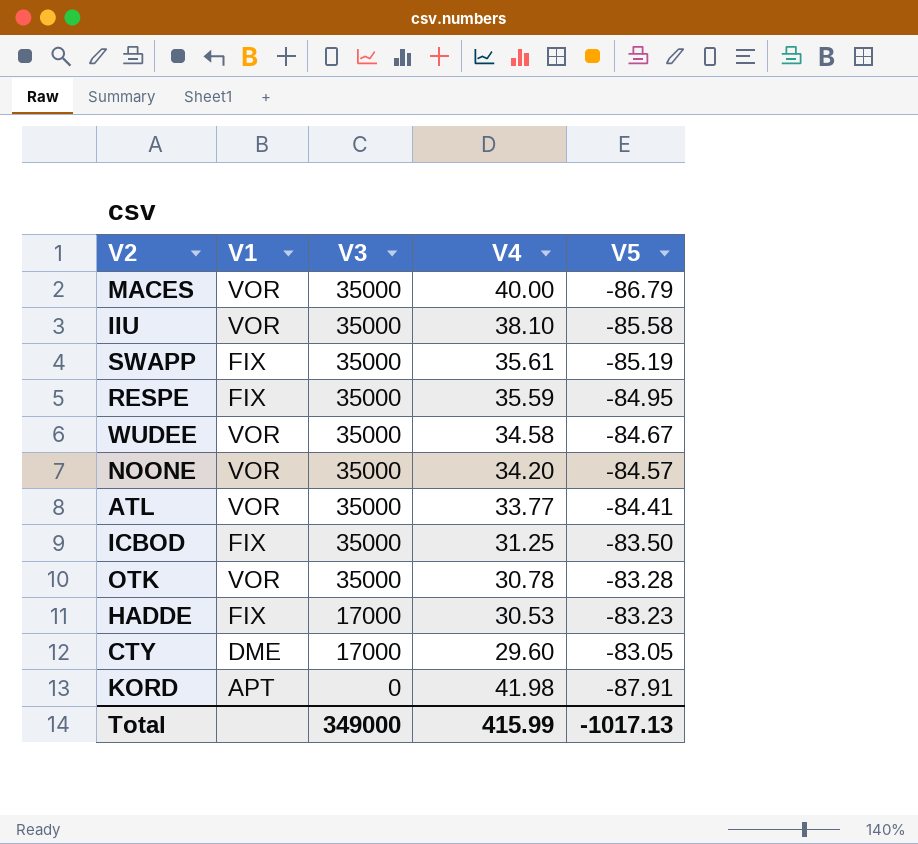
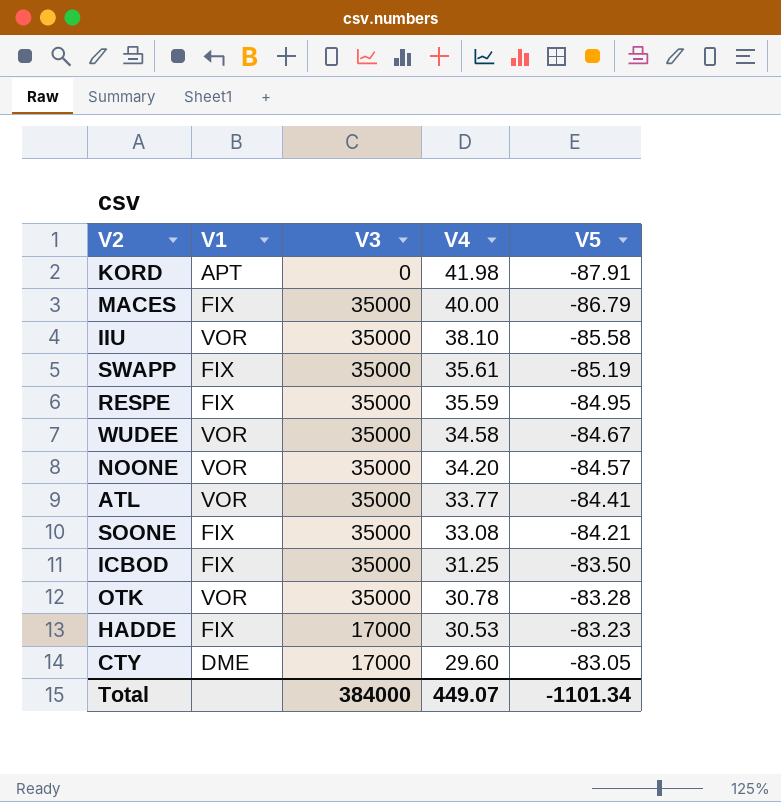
row order: V3 descending -> V4 descending
MACES | V1: VOR -> FIX
row SOONE: none -> FIX | 35000 | 33.08 | -84.21
Total | V3: 349000 -> 384000
Total | V4: 415.99 -> 449.07
Total | V5: -1017.13 -> -1101.34

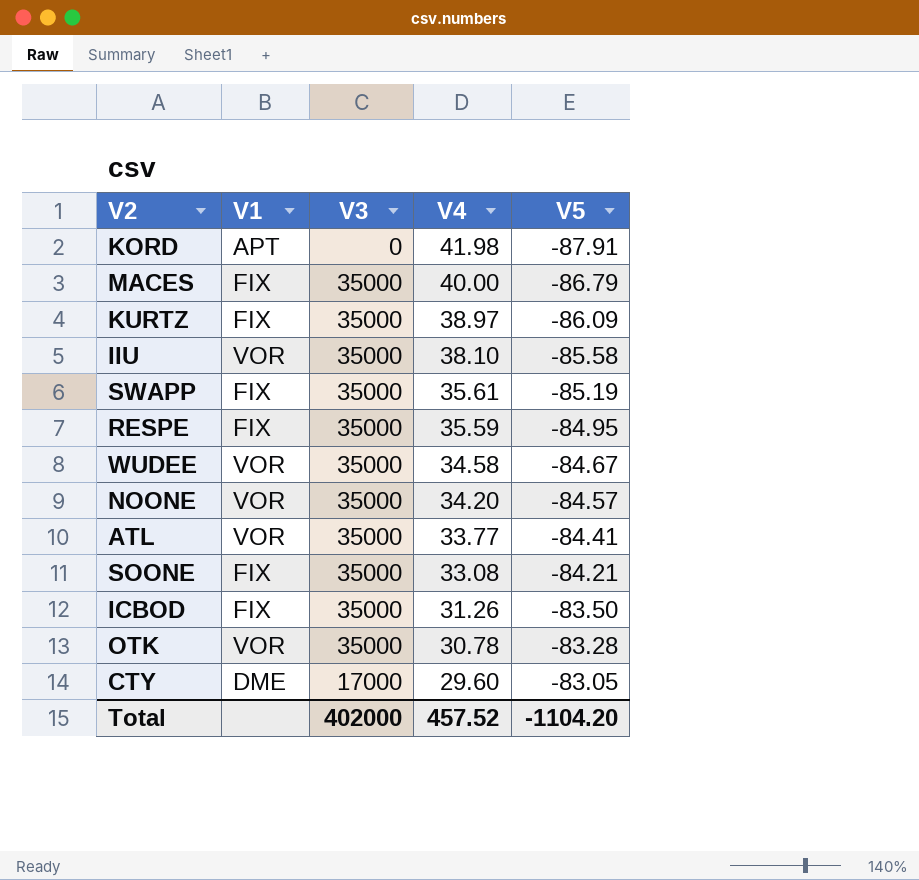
row HADDE: FIX | 17000 | 30.53 | -83.23 -> none
row KURTZ: none -> FIX | 35000 | 38.97 | -86.09
ICBOD | V4: 31.25 -> 31.26
Total | V3: 384000 -> 402000
Total | V4: 449.07 -> 457.52
Total | V5: -1101.34 -> -1104.20

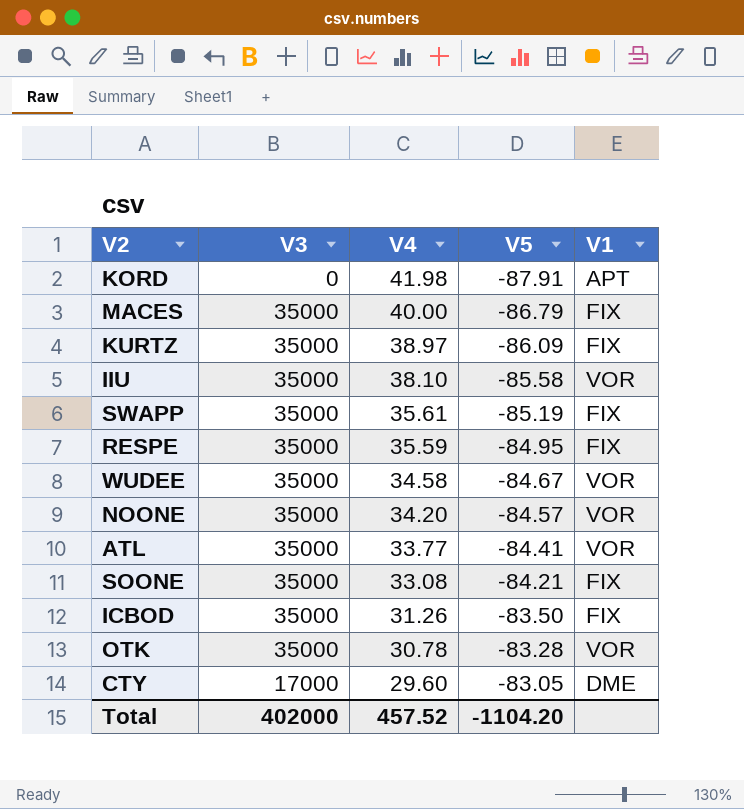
column V1 | position: 2 -> 5

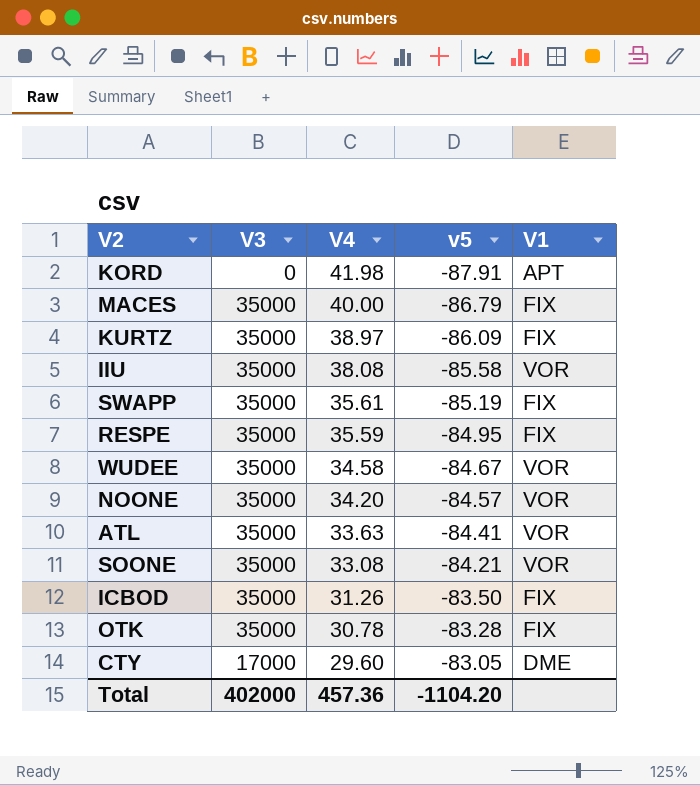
column name: V5 -> v5
IIU | V4: 38.10 -> 38.08
ATL | V4: 33.77 -> 33.63
SOONE | V1: FIX -> VOR
OTK | V1: VOR -> FIX
Total | V4: 457.52 -> 457.36

